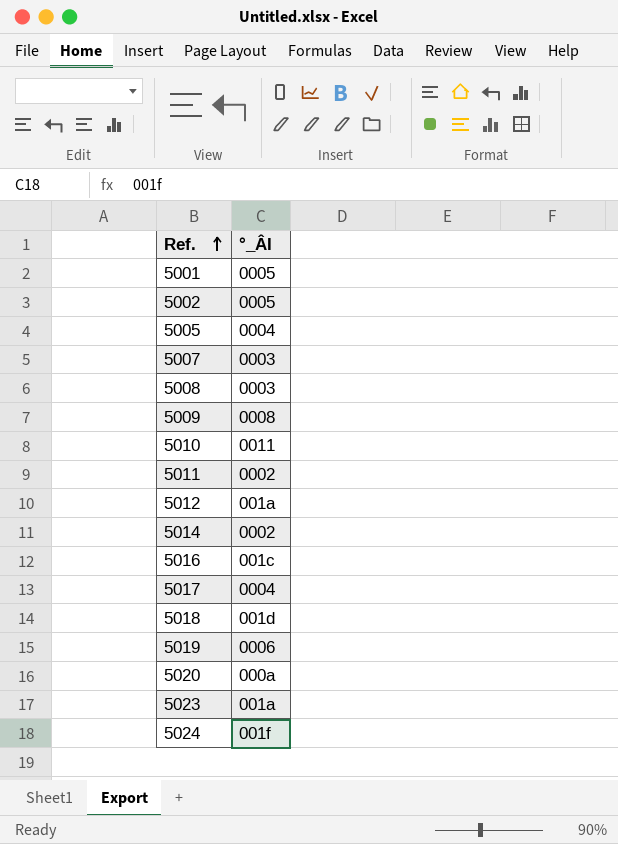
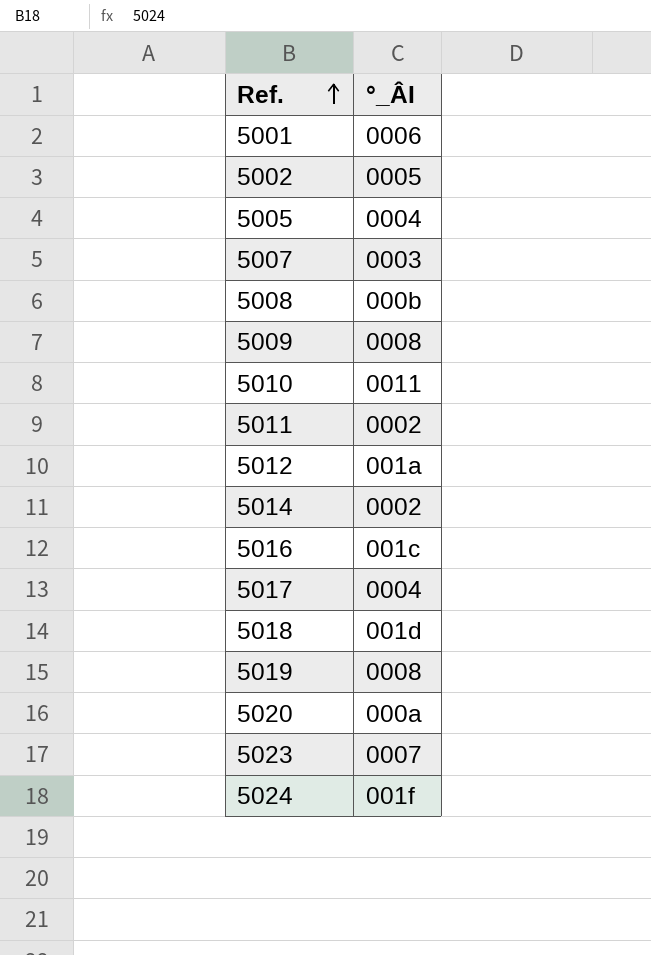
5001 | °_ÂI: 0005 -> 0006
5008 | °_ÂI: 0003 -> 000b
5019 | °_ÂI: 0006 -> 0008
5023 | °_ÂI: 001a -> 0007

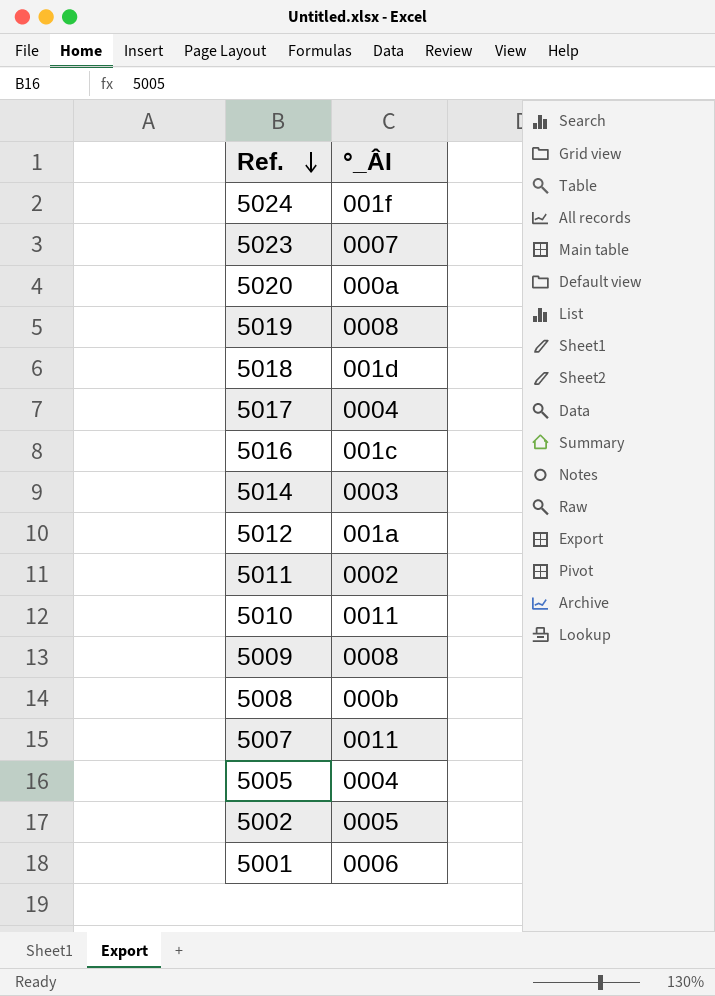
row order: Ref. ascending -> Ref. descending
5014 | °_ÂI: 0002 -> 0003
5007 | °_ÂI: 0003 -> 0011

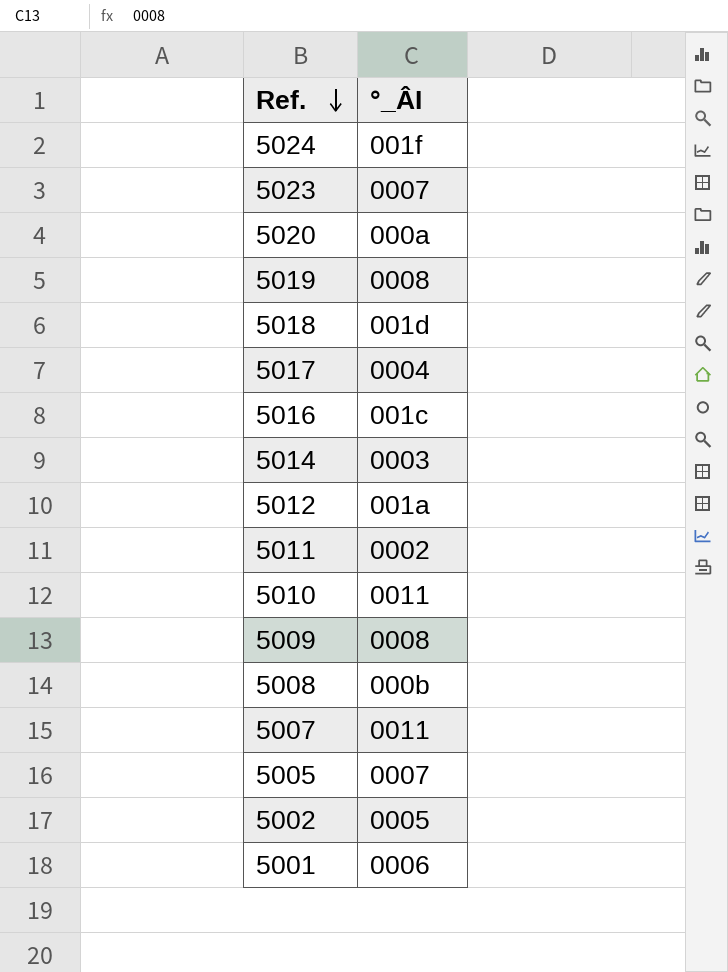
5005 | °_ÂI: 0004 -> 0007

